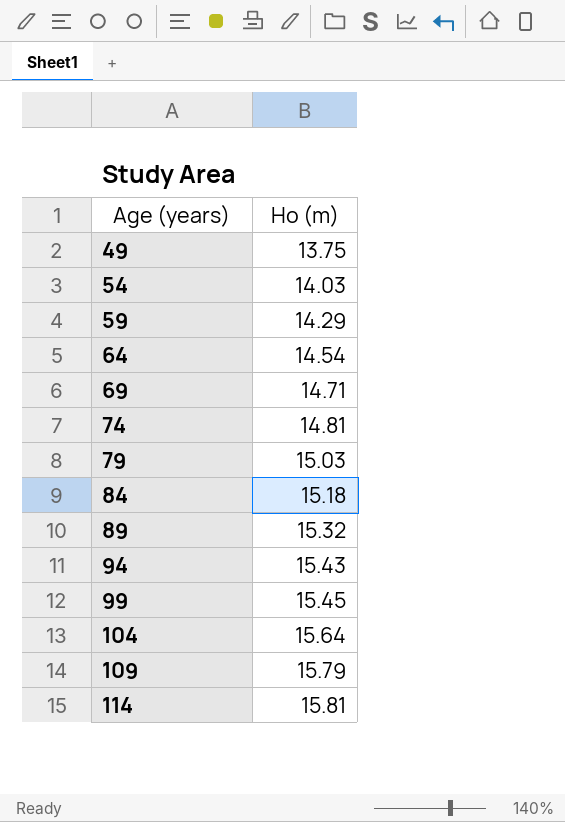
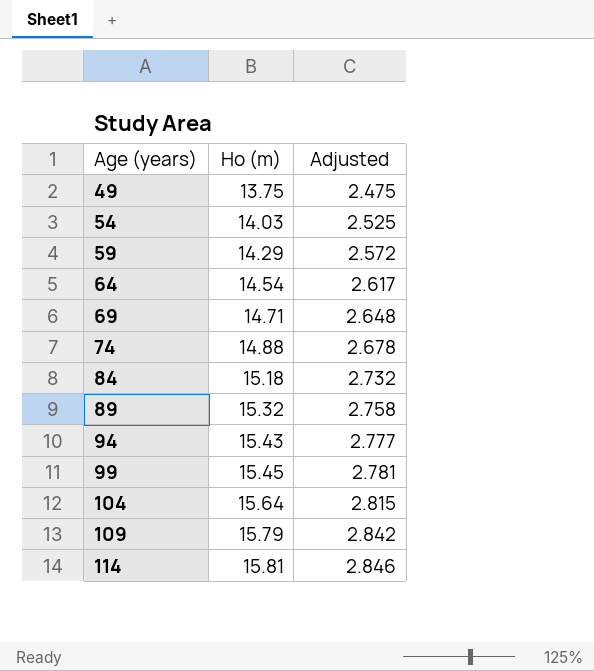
column Adjusted | formula: none -> [Ho (m)] * 0.18
row 79: 15.03 -> none
74 | Ho (m): 14.81 -> 14.88

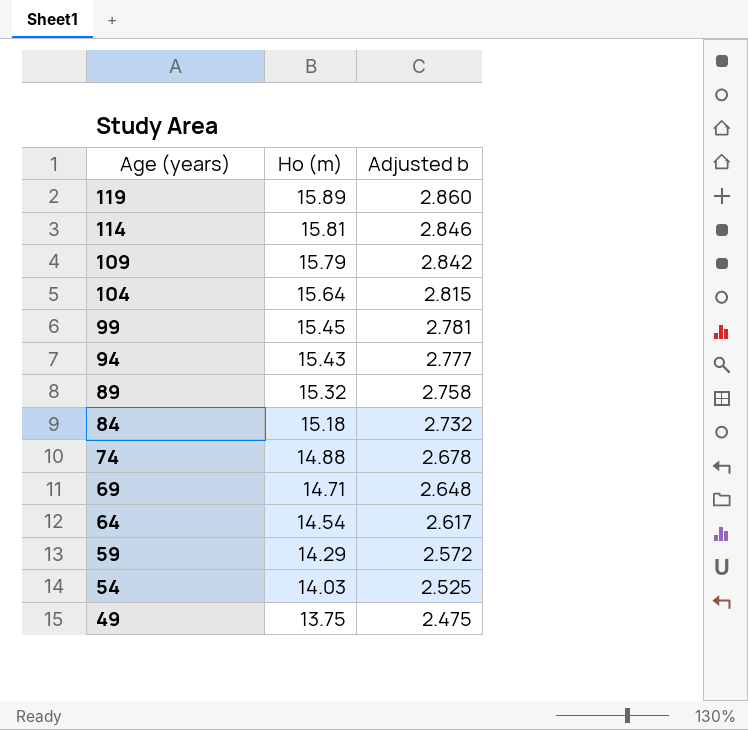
row order: Age (years) ascending -> Age (years) descending
column name: Adjusted -> Adjusted b
row 119: none -> 15.89 | 2.860

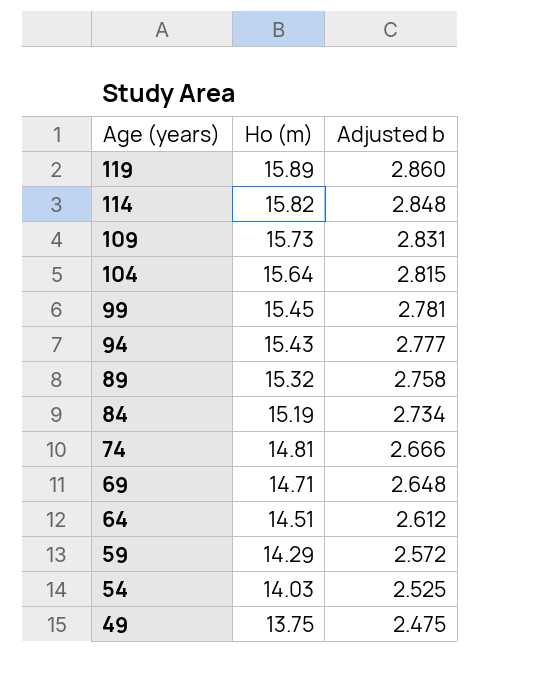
114 | Ho (m): 15.81 -> 15.82
114 | Adjusted b: 2.846 -> 2.848
109 | Ho (m): 15.79 -> 15.73
109 | Adjusted b: 2.842 -> 2.831
84 | Ho (m): 15.18 -> 15.19
84 | Adjusted b: 2.732 -> 2.734
74 | Ho (m): 14.88 -> 14.81
74 | Adjusted b: 2.678 -> 2.666
64 | Ho (m): 14.54 -> 14.51
64 | Adjusted b: 2.617 -> 2.612

